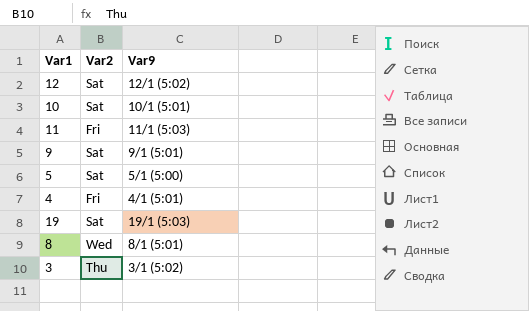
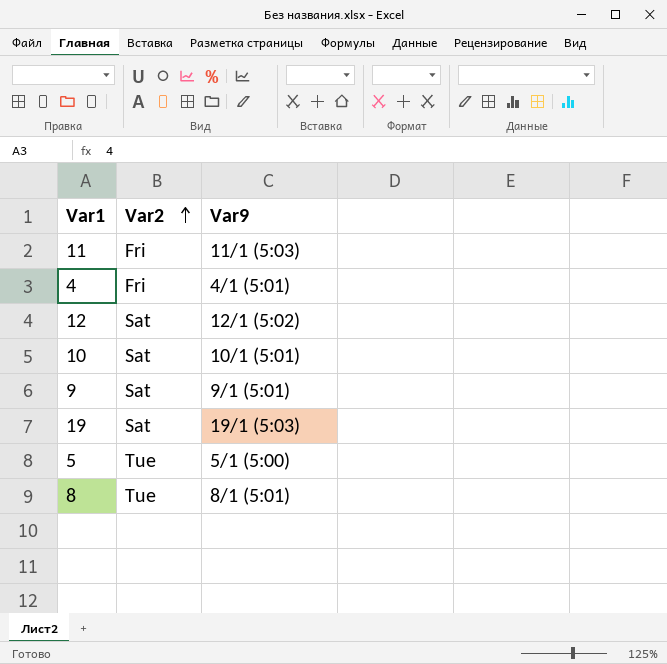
row order: none -> Var2 ascending
row 3: Thu | 3/1 (5:02) -> none
5 | Var2: Sat -> Tue
8 | Var2: Wed -> Tue

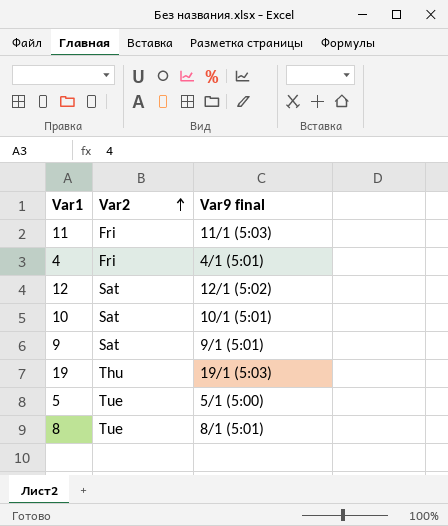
column name: Var9 -> Var9 final
19 | Var2: Sat -> Thu

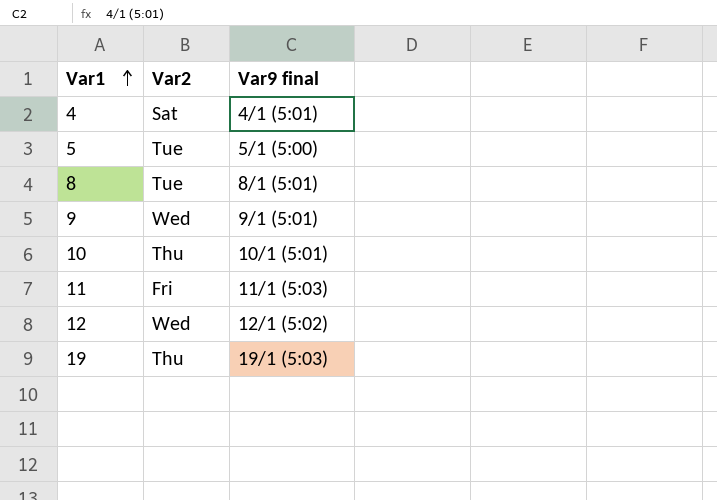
row order: Var2 ascending -> Var1 ascending
4 | Var2: Fri -> Sat
9 | Var2: Sat -> Wed
10 | Var2: Sat -> Thu
12 | Var2: Sat -> Wed

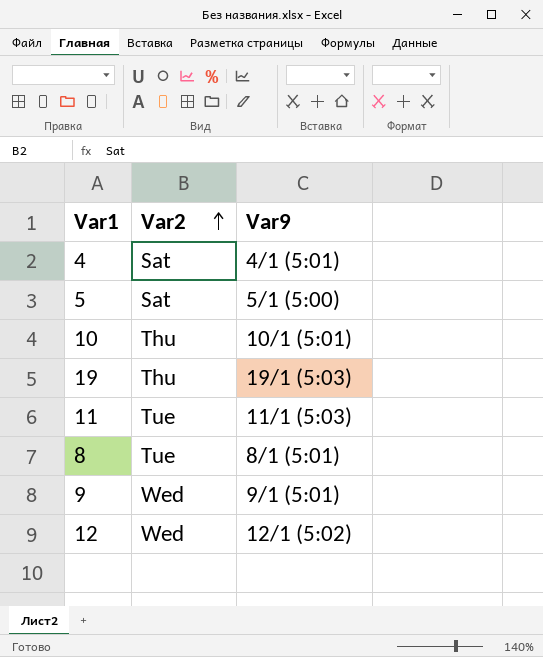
row order: Var1 ascending -> Var2 ascending
column name: Var9 final -> Var9
5 | Var2: Tue -> Sat
11 | Var2: Fri -> Tue

